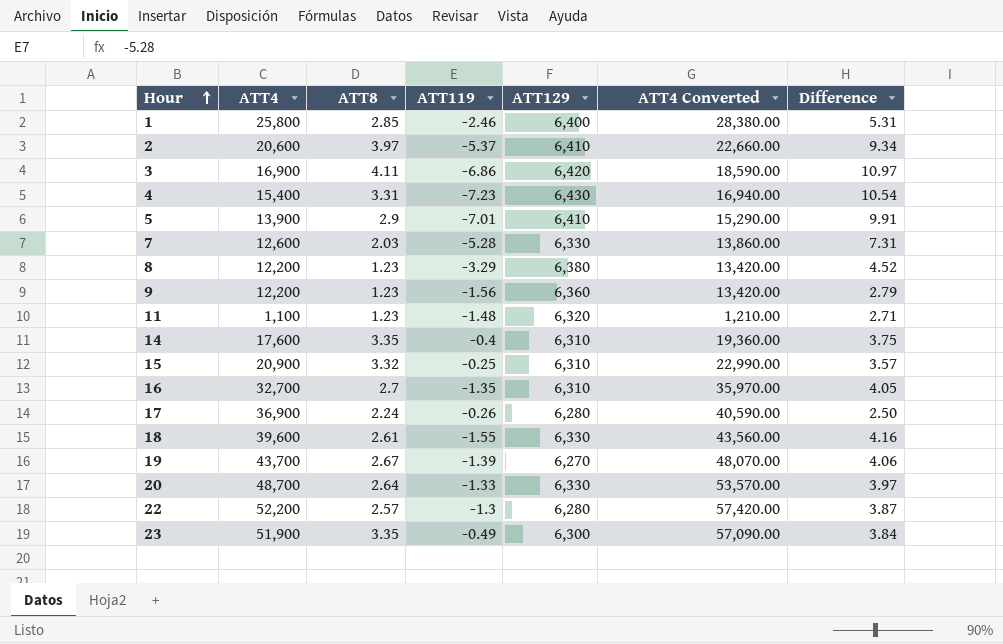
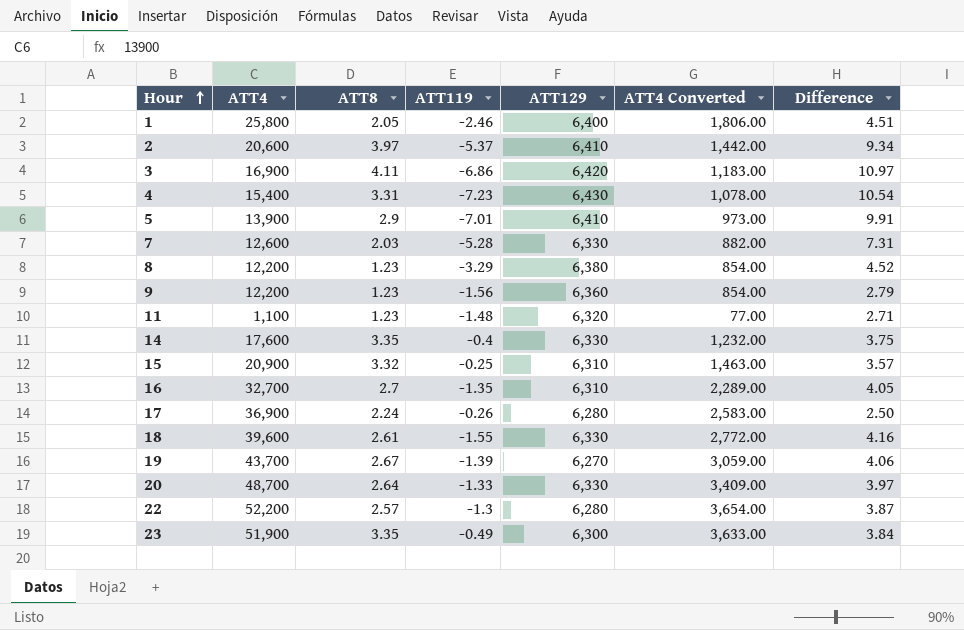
column ATT4 Converted | formula: [ATT4] * 1.1 -> [ATT4] * 0.07
1 | ATT8: 2.85 -> 2.05
1 | Difference: 5.31 -> 4.51
14 | ATT129: 6,310 -> 6,330

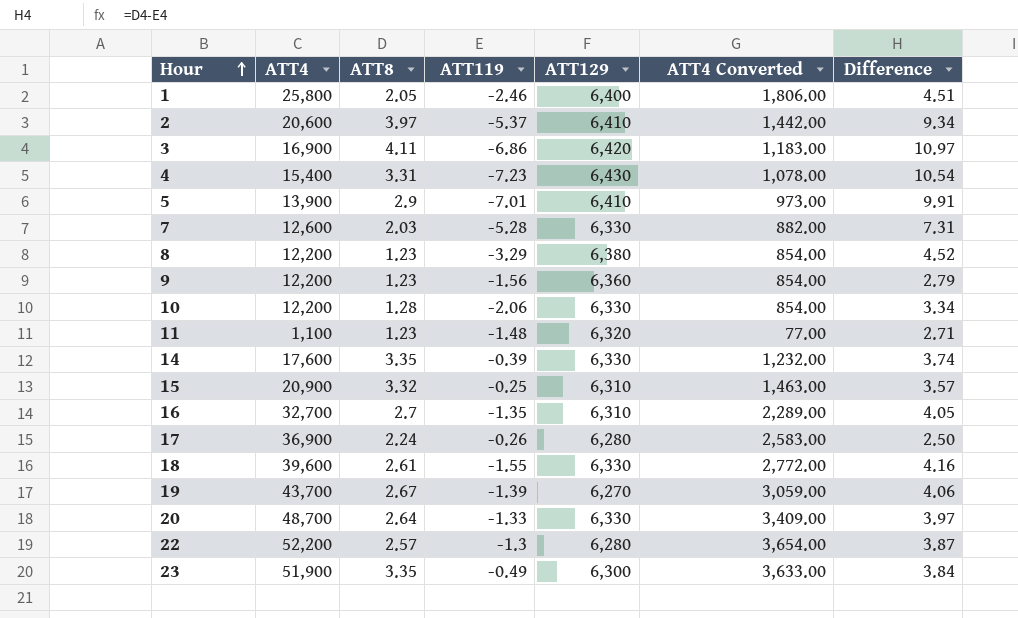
row 10: none -> 12,200 | 1.28 | -2.06 | 6,330 | 854.00 | 3.34
14 | ATT119: -0.4 -> -0.39
14 | Difference: 3.75 -> 3.74

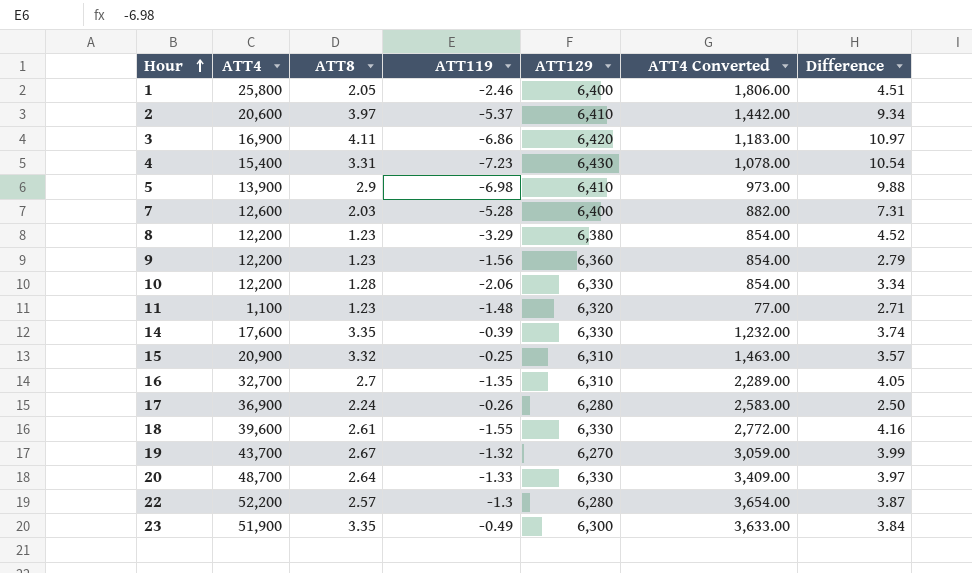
5 | ATT119: -7.01 -> -6.98
5 | Difference: 9.91 -> 9.88
7 | ATT129: 6,330 -> 6,400
19 | ATT119: -1.39 -> -1.32
19 | Difference: 4.06 -> 3.99

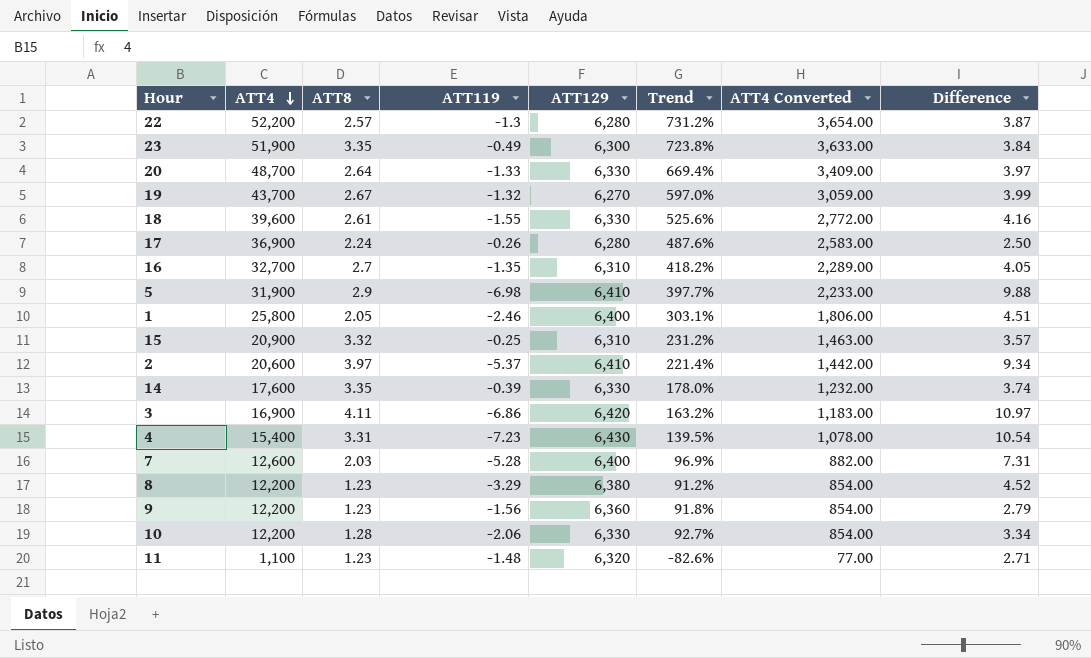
row order: Hour ascending -> ATT4 descending
column Trend | formula: none -> ([ATT4] - [ATT129]) / [ATT129]
5 | ATT4: 13,900 -> 31,900
5 | ATT4 Converted: 973.00 -> 2,233.00

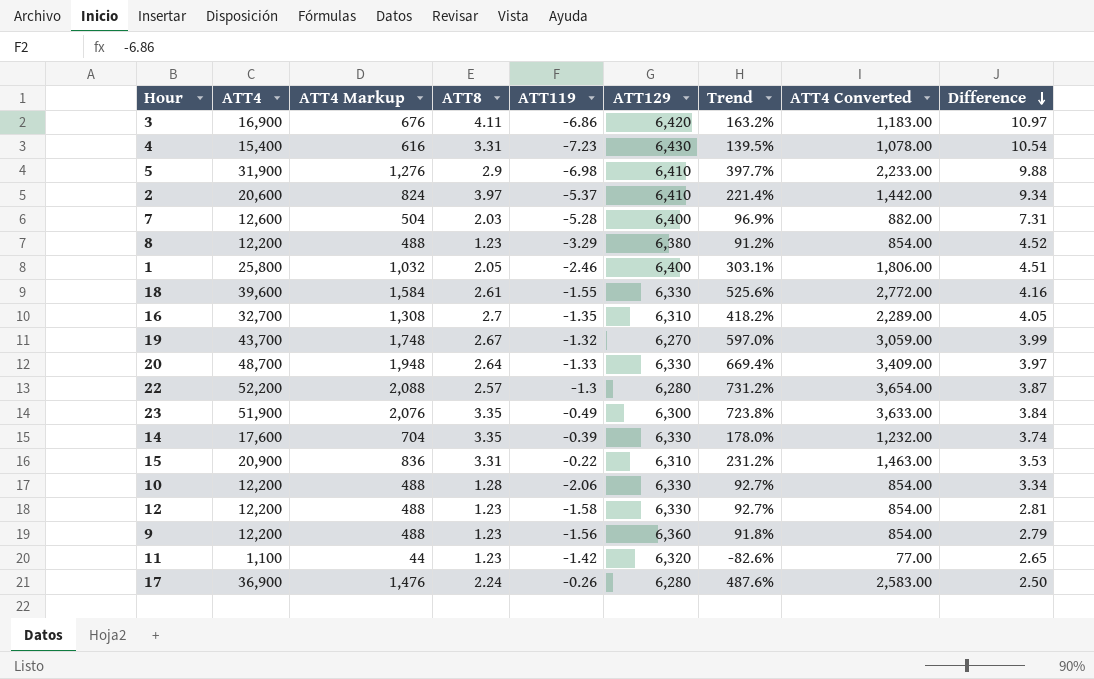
row order: ATT4 descending -> Difference descending
column ATT4 Markup | formula: none -> [ATT4] * 0.04
15 | ATT8: 3.32 -> 3.31
15 | ATT119: -0.25 -> -0.22
15 | Difference: 3.57 -> 3.53
row 12: none -> 12,200 | 488 | 1.23 | -1.58 | 6,330 | 92.7% | 854.00 | 2.81
11 | ATT119: -1.48 -> -1.42
11 | Difference: 2.71 -> 2.65

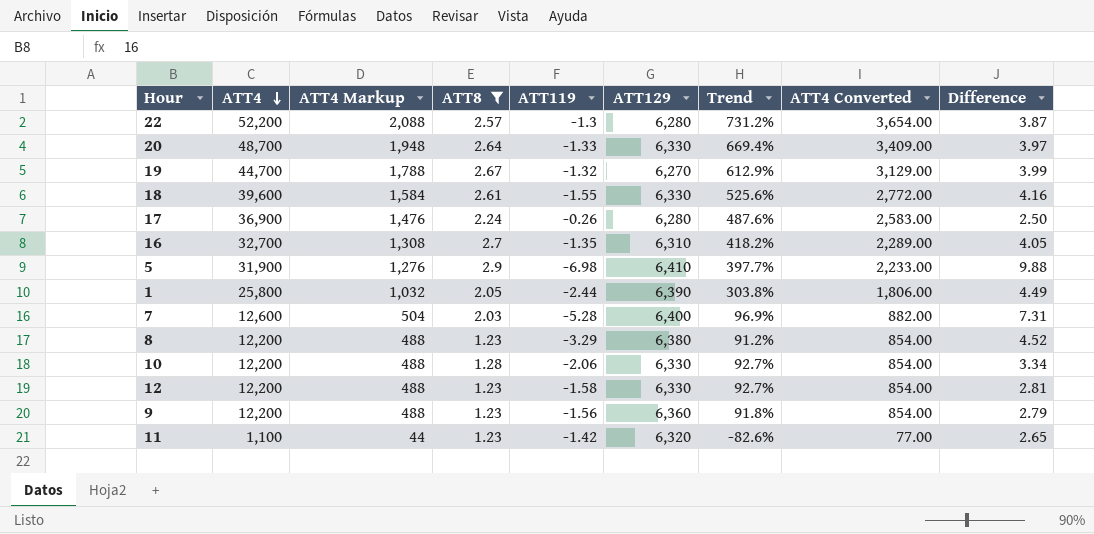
filter: none -> ATT8 <= 2.9
row order: Difference descending -> ATT4 descending
19 | ATT4: 43,700 -> 44,700
19 | ATT4 Markup: 1,748 -> 1,788
19 | Trend: 597.0% -> 612.9%
19 | ATT4 Converted: 3,059.00 -> 3,129.00
1 | ATT119: -2.46 -> -2.44
1 | ATT129: 6,400 -> 6,390
1 | Trend: 303.1% -> 303.8%
1 | Difference: 4.51 -> 4.49

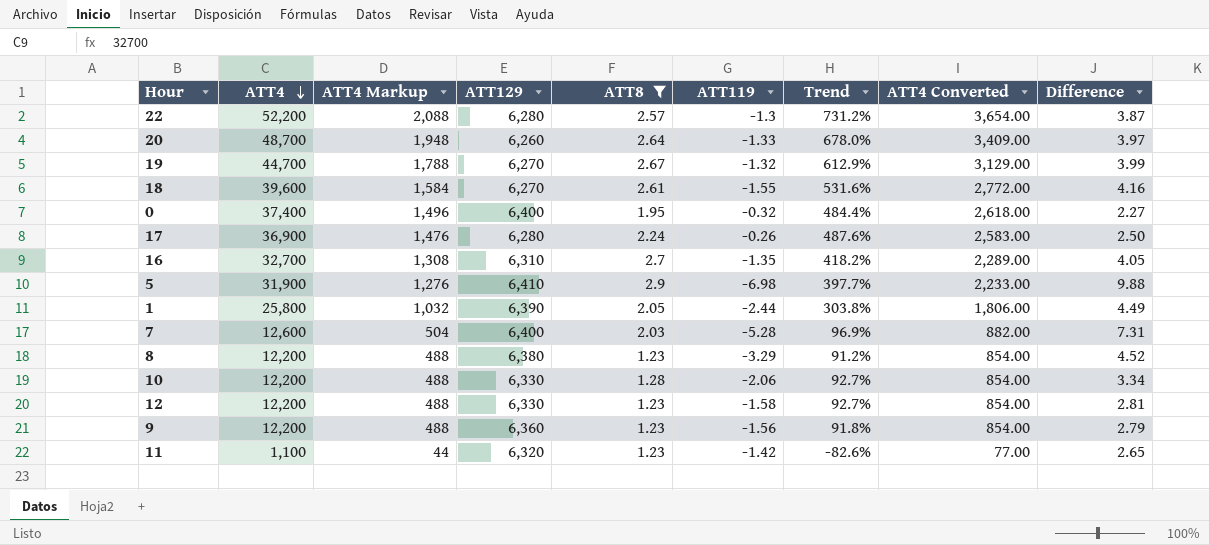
column ATT129 | position: 6 -> 4
20 | ATT129: 6,330 -> 6,260
20 | Trend: 669.4% -> 678.0%
18 | ATT129: 6,330 -> 6,270
18 | Trend: 525.6% -> 531.6%
row 0: none -> 37,400 | 1,496 | 6,400 | 1.95 | -0.32 | 484.4% | 2,618.00 | 2.27

